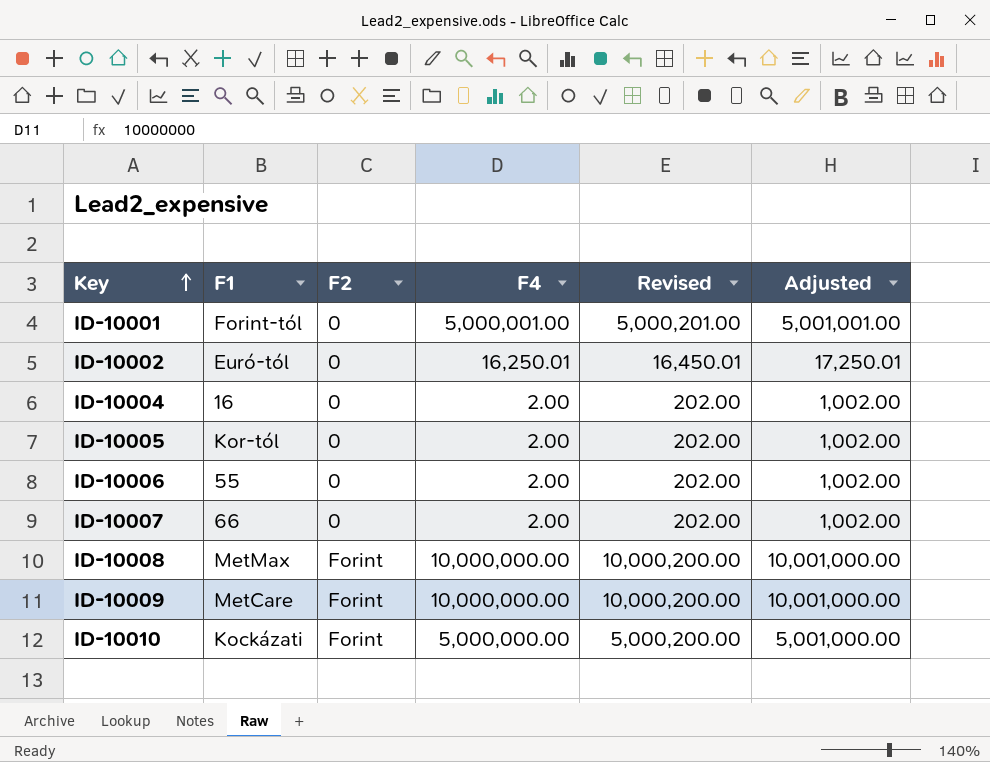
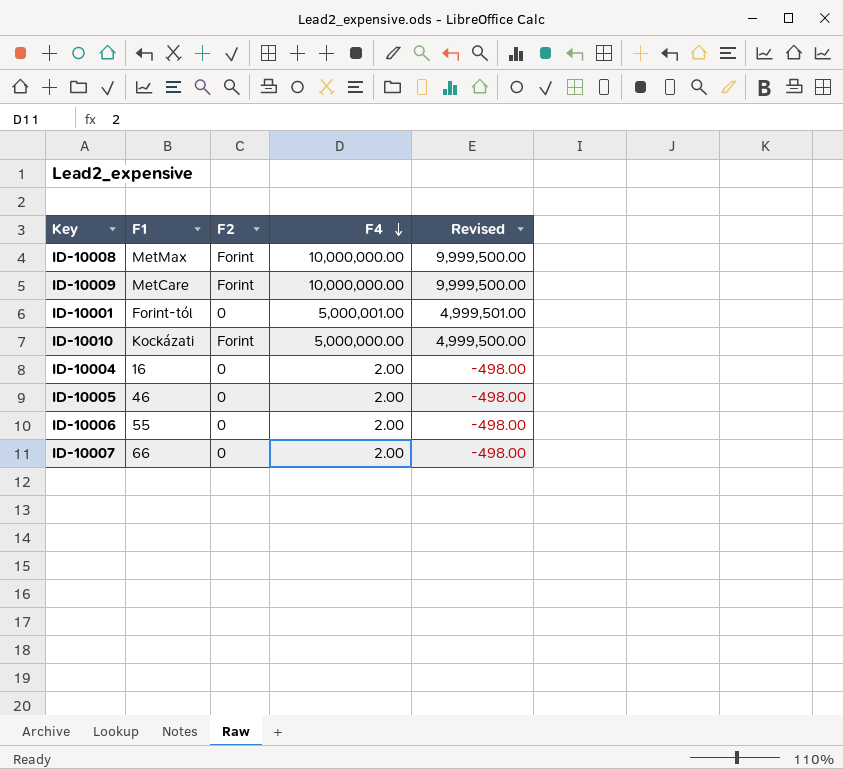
row order: Key ascending -> F4 descending
column Adjusted | formula: [F4] + 1000 -> none
column Revised | formula: [F4] + 200 -> [F4] - 500
row ID-10002: Euró-tól | 0 | 16,250.01 | 16,450.01 | 17,250.01 -> none
ID-10005 | F1: Kor-tól -> 46

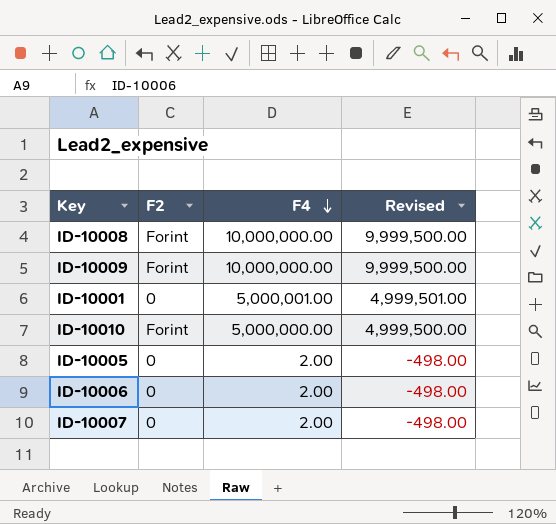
column F1 | position: 2 -> none
row ID-10004: 16 | 0 | 2.00 | -498.00 -> none

